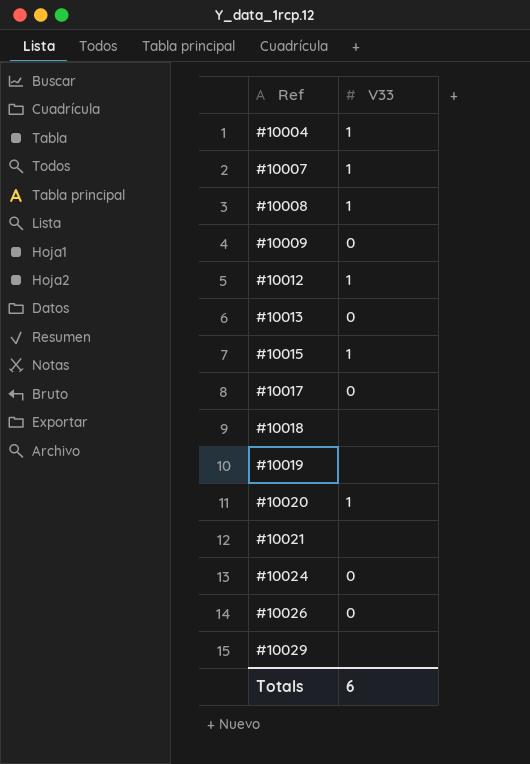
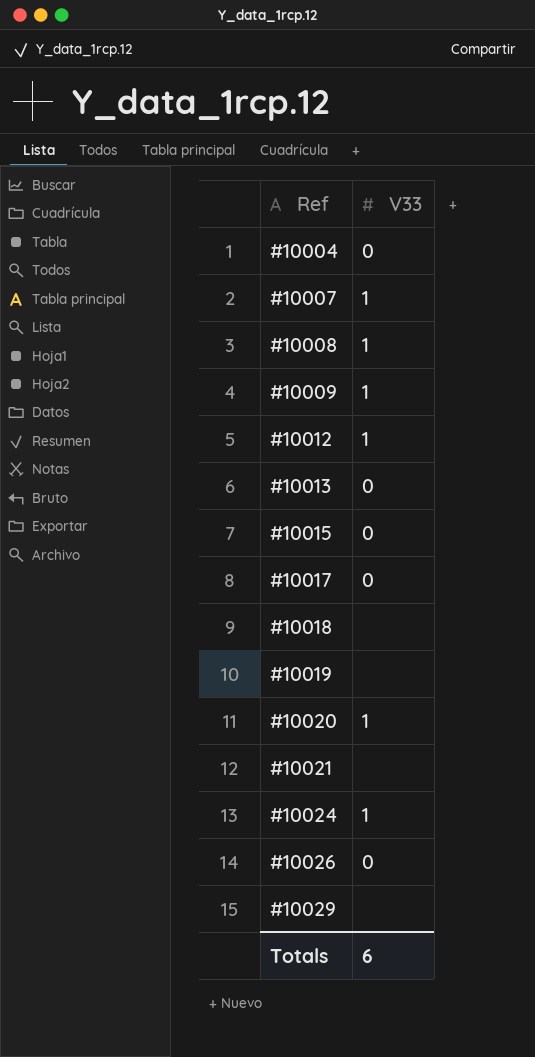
#10004 | V33: 1 -> 0
#10009 | V33: 0 -> 1
#10015 | V33: 1 -> 0
#10024 | V33: 0 -> 1

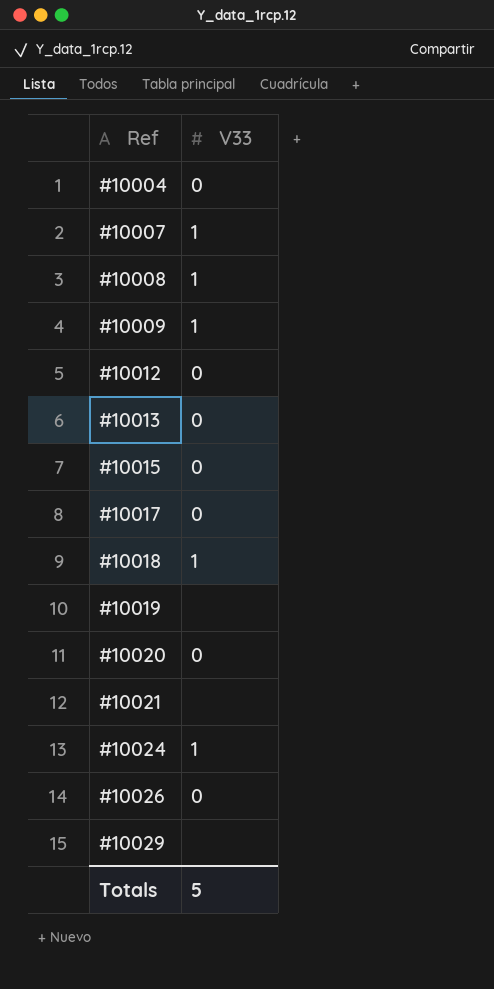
#10012 | V33: 1 -> 0
#10018 | V33: none -> 1
#10020 | V33: 1 -> 0
Totals | V33: 6 -> 5

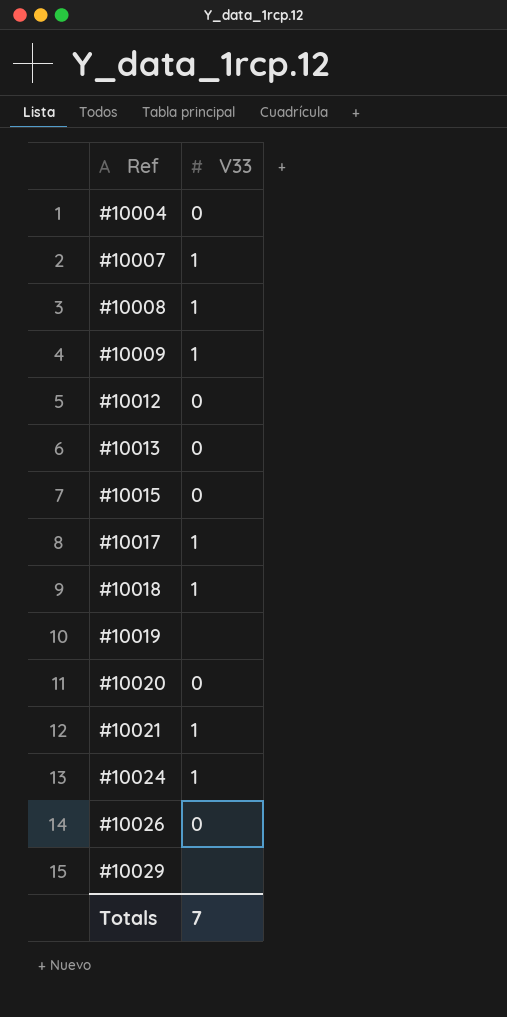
#10017 | V33: 0 -> 1
#10021 | V33: none -> 1
Totals | V33: 5 -> 7

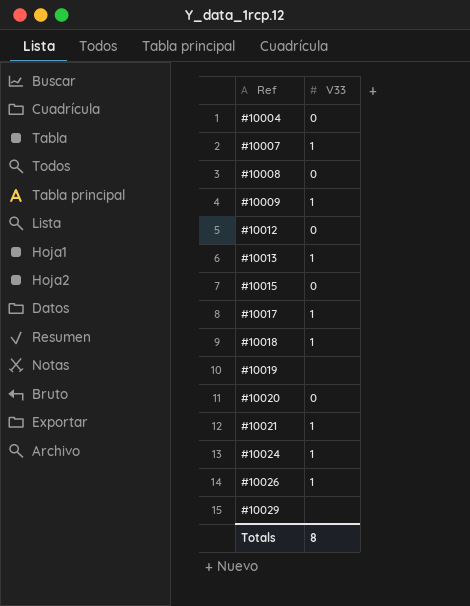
#10008 | V33: 1 -> 0
#10013 | V33: 0 -> 1
#10026 | V33: 0 -> 1
Totals | V33: 7 -> 8

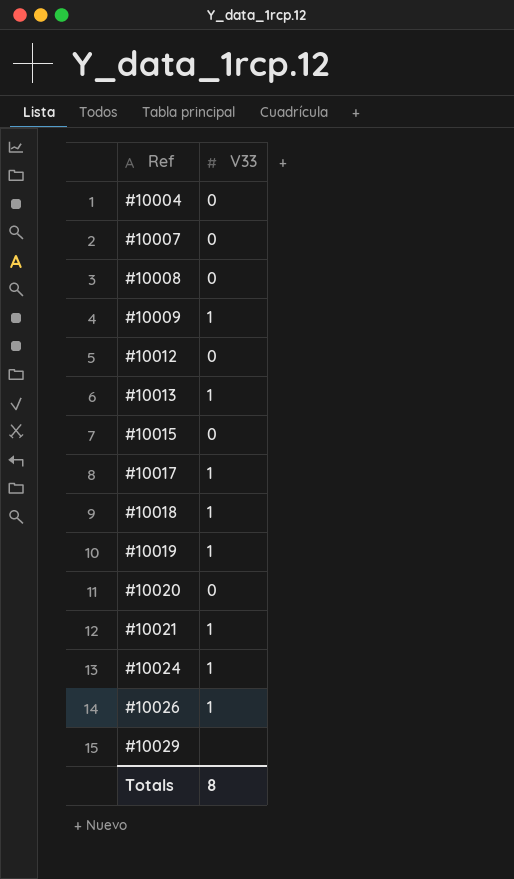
#10007 | V33: 1 -> 0
#10019 | V33: none -> 1

